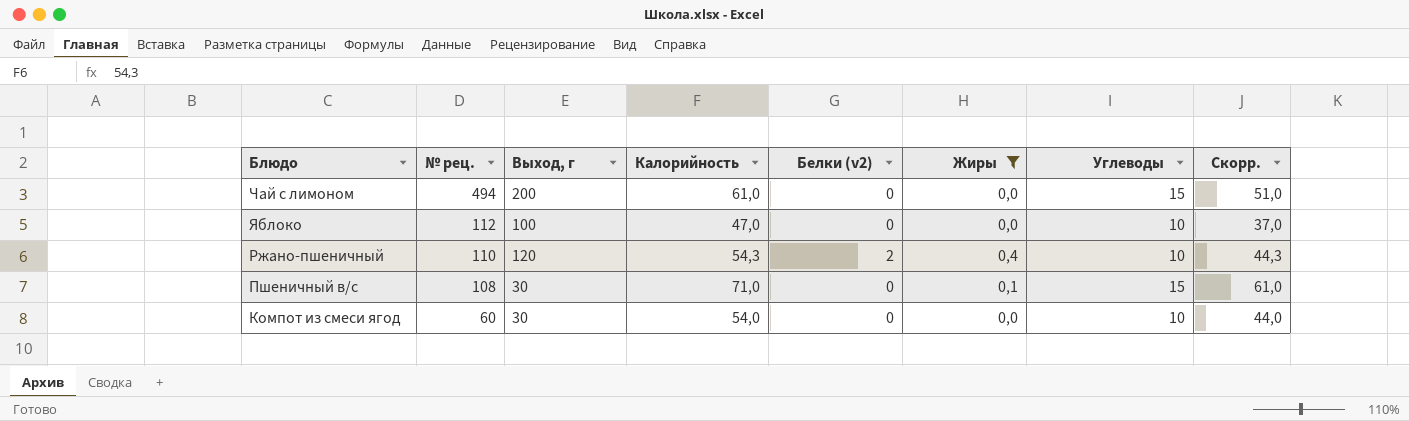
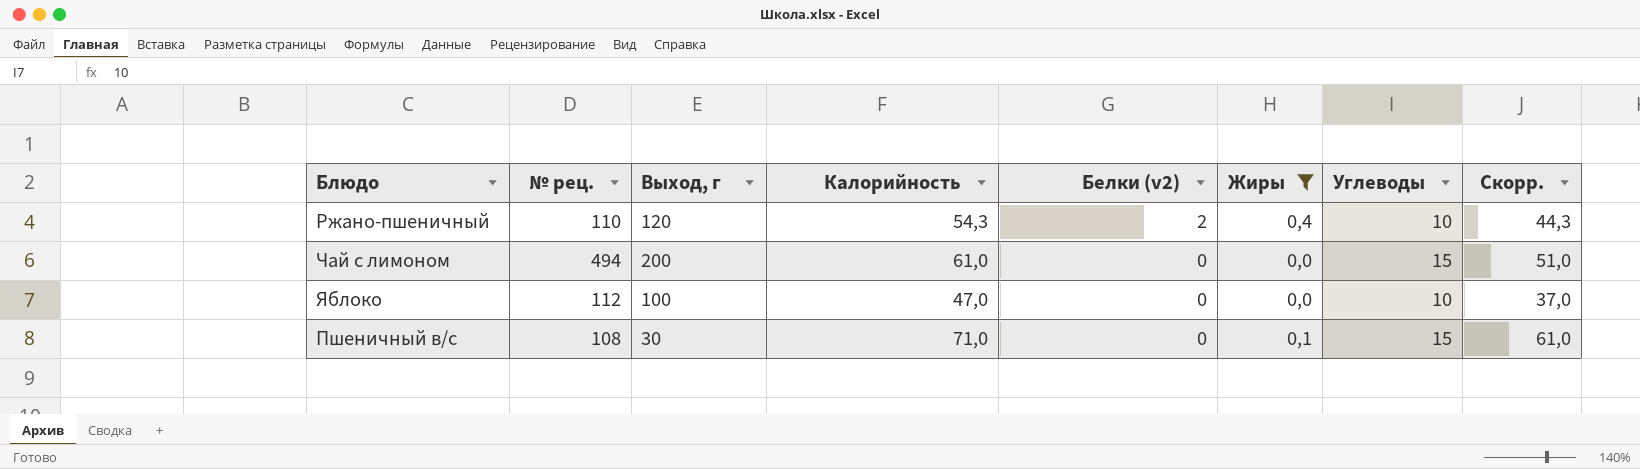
row order: № рец. descending -> Белки (v2) descending
row Компот из смеси ягод: 60 | 30 | 54,0 | 0 | 0,0 | 10 | 44,0 -> none

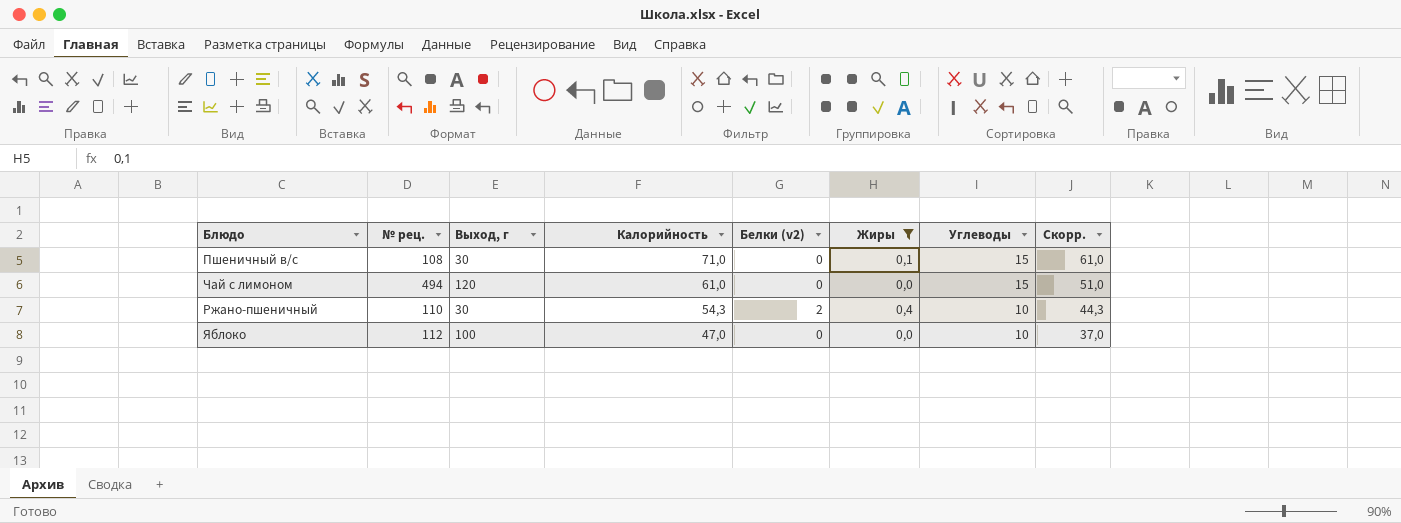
row order: Белки (v2) descending -> Калорийность descending
Чай с лимоном | Выход, г: 200 -> 120
Ржано-пшеничный | Выход, г: 120 -> 30

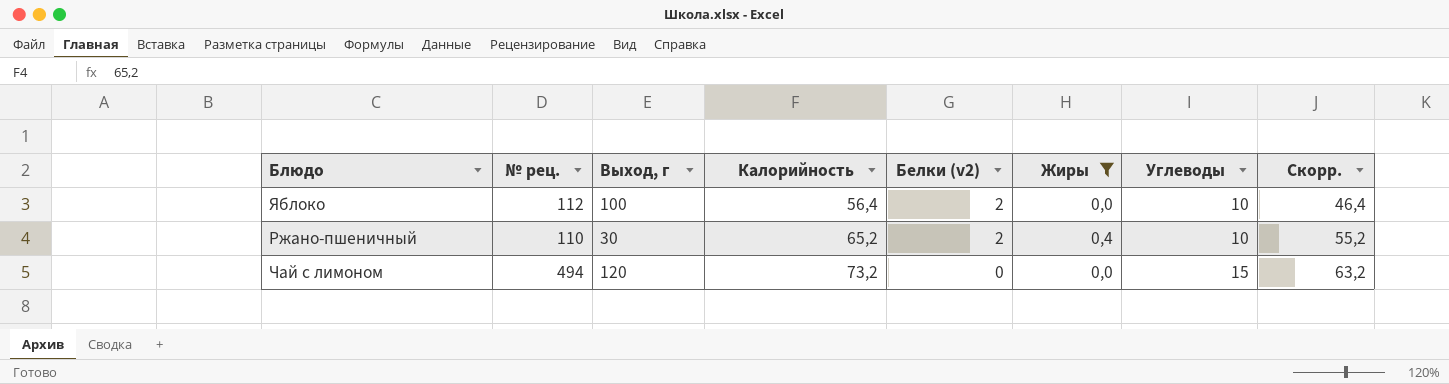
row order: Калорийность descending -> Калорийность ascending
row Пшеничный в/с: 108 | 30 | 71,0 | 0 | 0,1 | 15 | 61,0 -> none
Яблоко | Калорийность: 47,0 -> 56,4
Яблоко | Белки (v2): 0 -> 2
Яблоко | Скорр.: 37,0 -> 46,4
Ржано-пшеничный | Калорийность: 54,3 -> 65,2
Ржано-пшеничный | Скорр.: 44,3 -> 55,2
Чай с лимоном | Калорийность: 61,0 -> 73,2
Чай с лимоном | Скорр.: 51,0 -> 63,2

